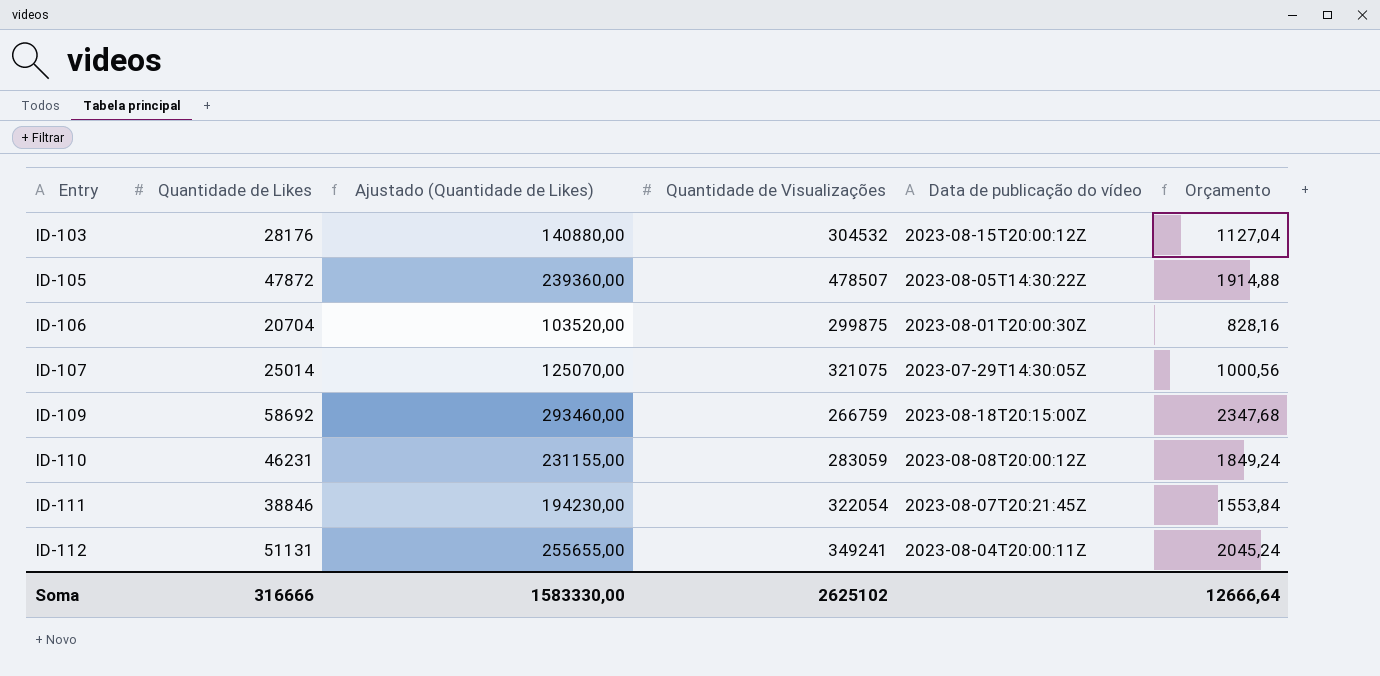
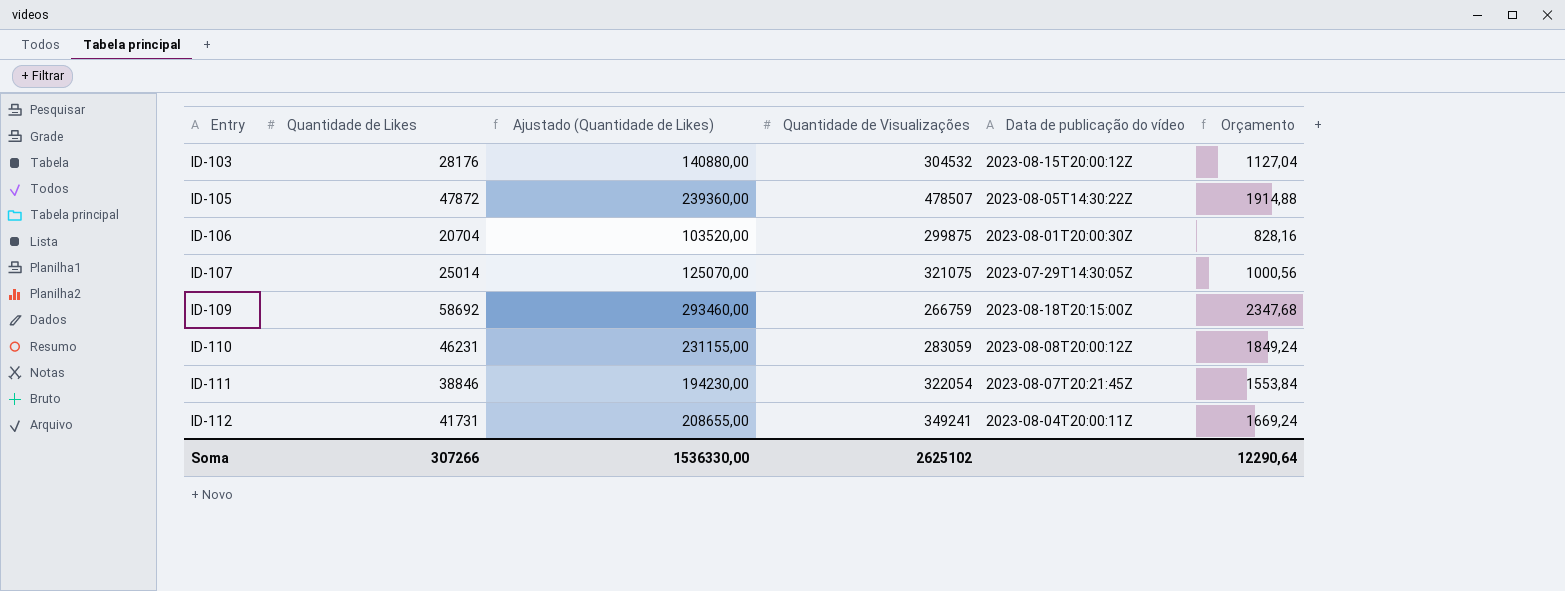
ID-112 | Quantidade de Likes: 51131 -> 41731
ID-112 | Ajustado (Quantidade de Likes): 255655,00 -> 208655,00
ID-112 | Orçamento: 2045,24 -> 1669,24
Soma | Quantidade de Likes: 316666 -> 307266
Soma | Ajustado (Quantidade de Likes): 1583330,00 -> 1536330,00
Soma | Orçamento: 12666,64 -> 12290,64

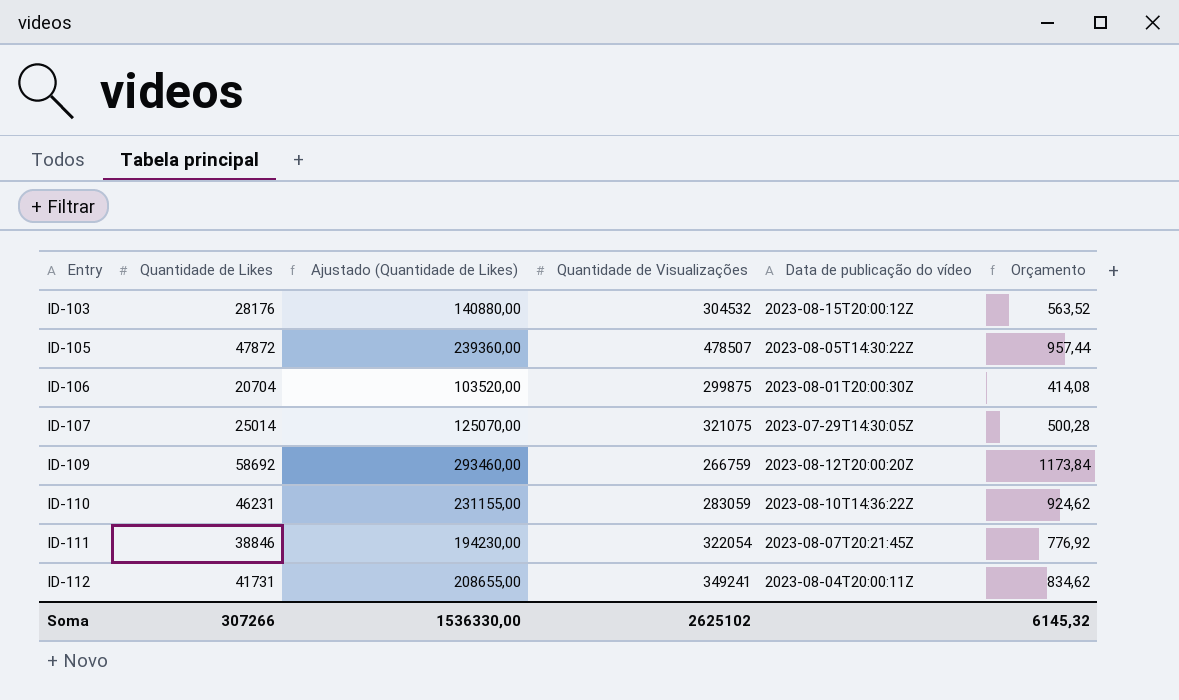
column Orçamento | formula: [Quantidade de Likes] * 0,04 -> [Quantidade de Likes] * 0,02
ID-109 | Data de publicação do vídeo: 2023-08-18T20:15:00Z -> 2023-08-12T20:00:20Z
ID-110 | Data de publicação do vídeo: 2023-08-08T20:00:12Z -> 2023-08-10T14:36:22Z
Soma | Orçamento: 12290,64 -> 6145,32

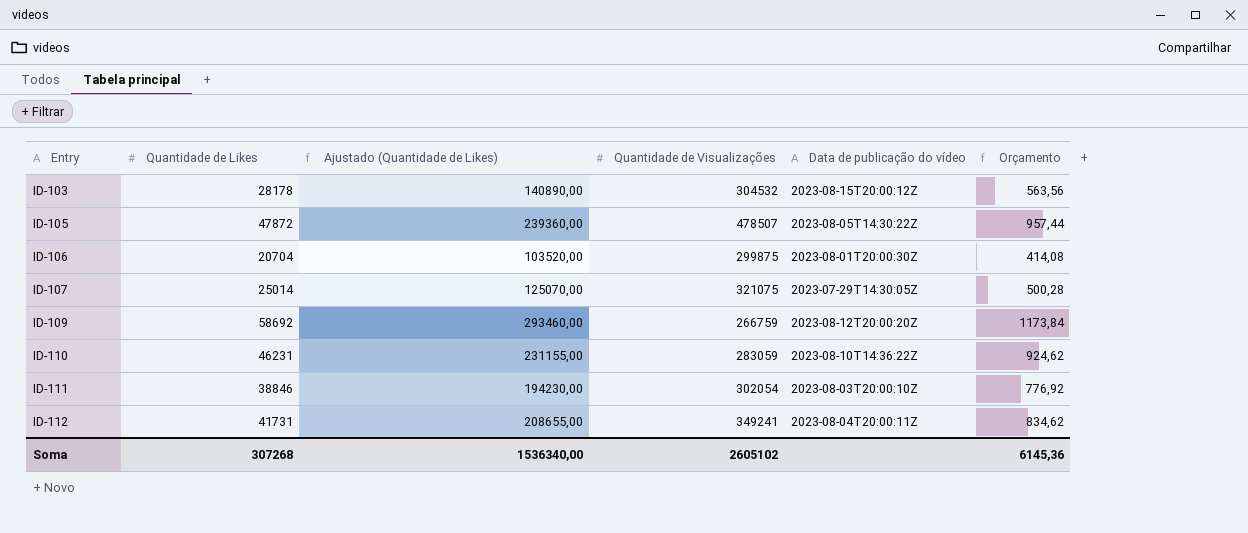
ID-103 | Quantidade de Likes: 28176 -> 28178
ID-103 | Ajustado (Quantidade de Likes): 140880,00 -> 140890,00
ID-103 | Orçamento: 563,52 -> 563,56
ID-111 | Quantidade de Visualizações: 322054 -> 302054
ID-111 | Data de publicação do vídeo: 2023-08-07T20:21:45Z -> 2023-08-03T20:00:10Z
Soma | Quantidade de Likes: 307266 -> 307268
Soma | Ajustado (Quantidade de Likes): 1536330,00 -> 1536340,00
Soma | Quantidade de Visualizações: 2625102 -> 2605102
Soma | Orçamento: 6145,32 -> 6145,36

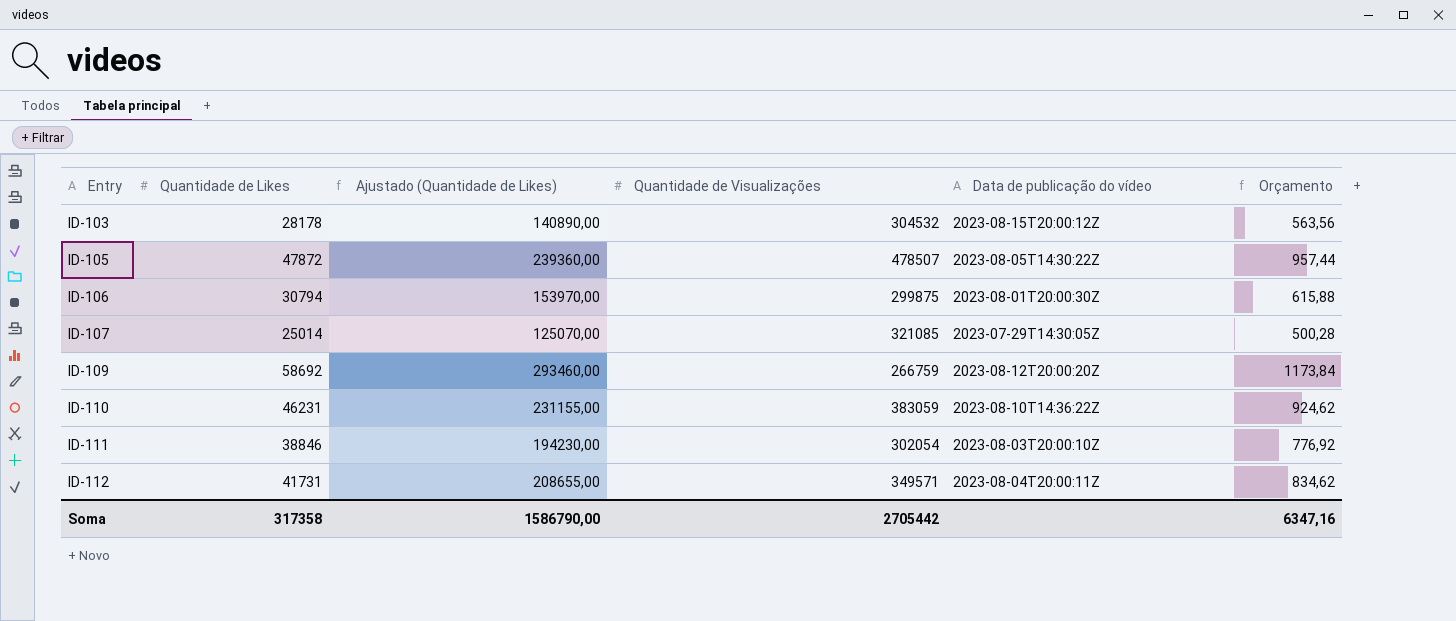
ID-106 | Quantidade de Likes: 20704 -> 30794
ID-106 | Ajustado (Quantidade de Likes): 103520,00 -> 153970,00
ID-106 | Orçamento: 414,08 -> 615,88
ID-107 | Quantidade de Visualizações: 321075 -> 321085
ID-110 | Quantidade de Visualizações: 283059 -> 383059
ID-112 | Quantidade de Visualizações: 349241 -> 349571
Soma | Quantidade de Likes: 307268 -> 317358
Soma | Ajustado (Quantidade de Likes): 1536340,00 -> 1586790,00
Soma | Quantidade de Visualizações: 2605102 -> 2705442
Soma | Orçamento: 6145,36 -> 6347,16

